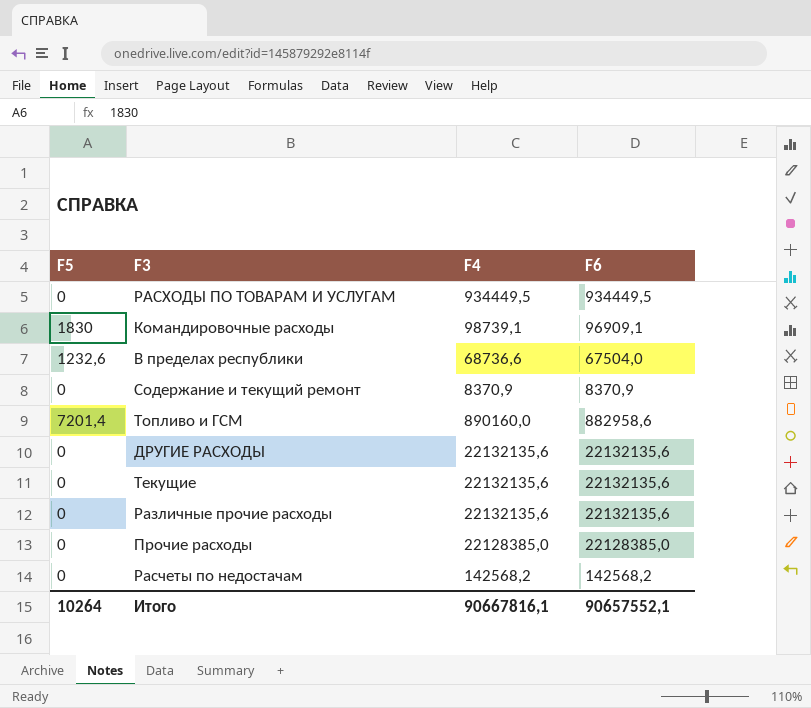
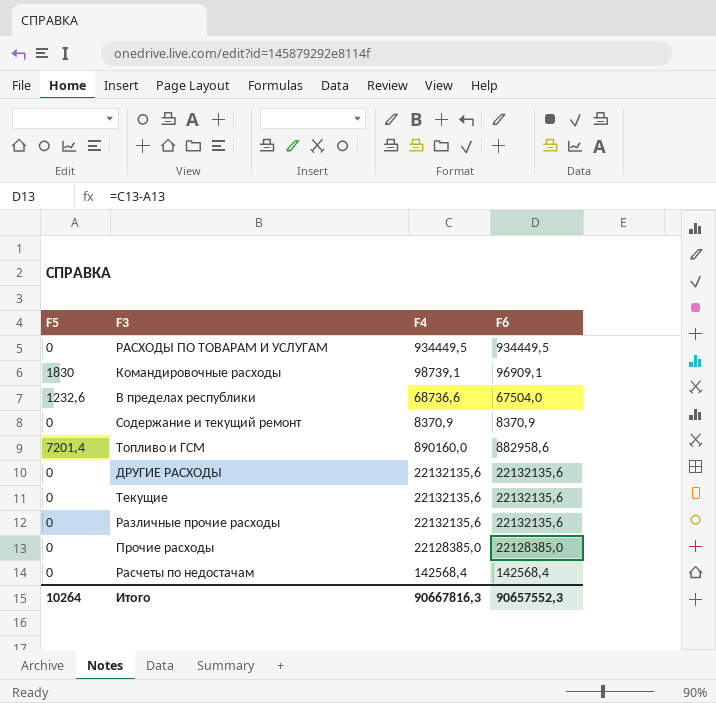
Расчеты по недостачам | F4: 142568,2 -> 142568,4
Расчеты по недостачам | F6: 142568,2 -> 142568,4
Итого | F4: 90667816,1 -> 90667816,3
Итого | F6: 90657552,1 -> 90657552,3

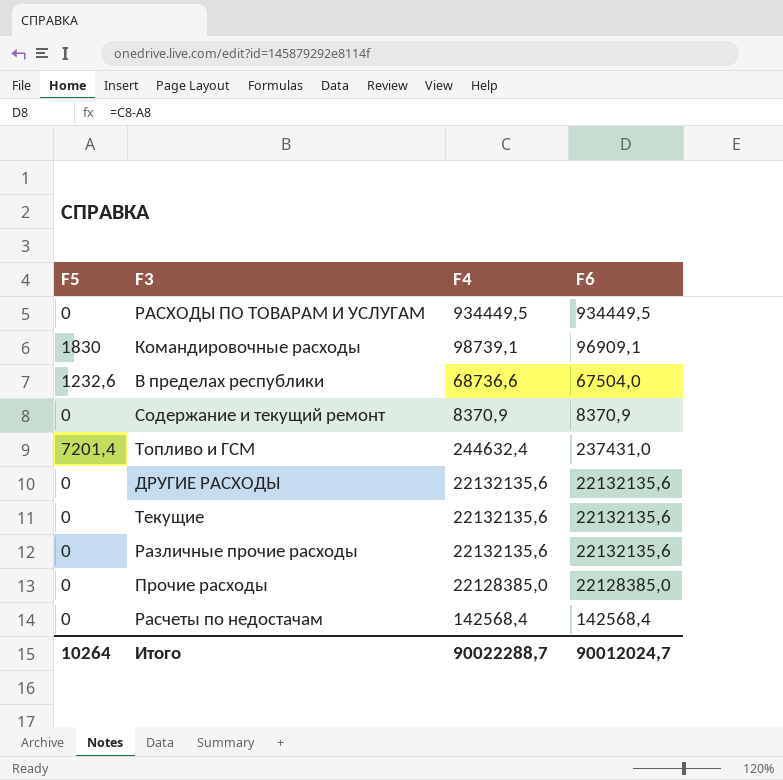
Топливо и ГСМ | F4: 890160,0 -> 244632,4
Топливо и ГСМ | F6: 882958,6 -> 237431,0
Итого | F4: 90667816,3 -> 90022288,7
Итого | F6: 90657552,3 -> 90012024,7

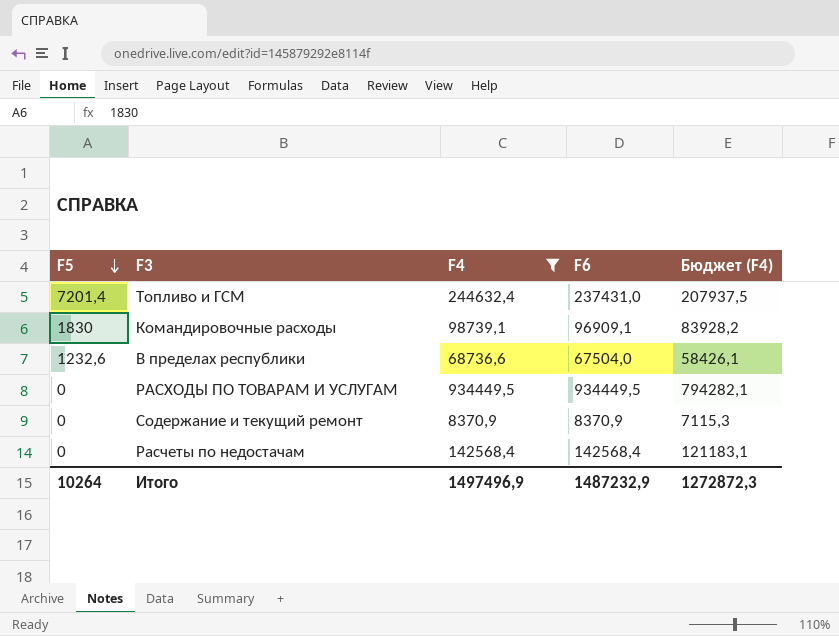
filter: none -> F4 <= 934449,5
row order: none -> F5 descending
column Бюджет (F4) | formula: none -> [F4] * 0,85
Итого | F4: 90022288,7 -> 1497496,9
Итого | F6: 90012024,7 -> 1487232,9

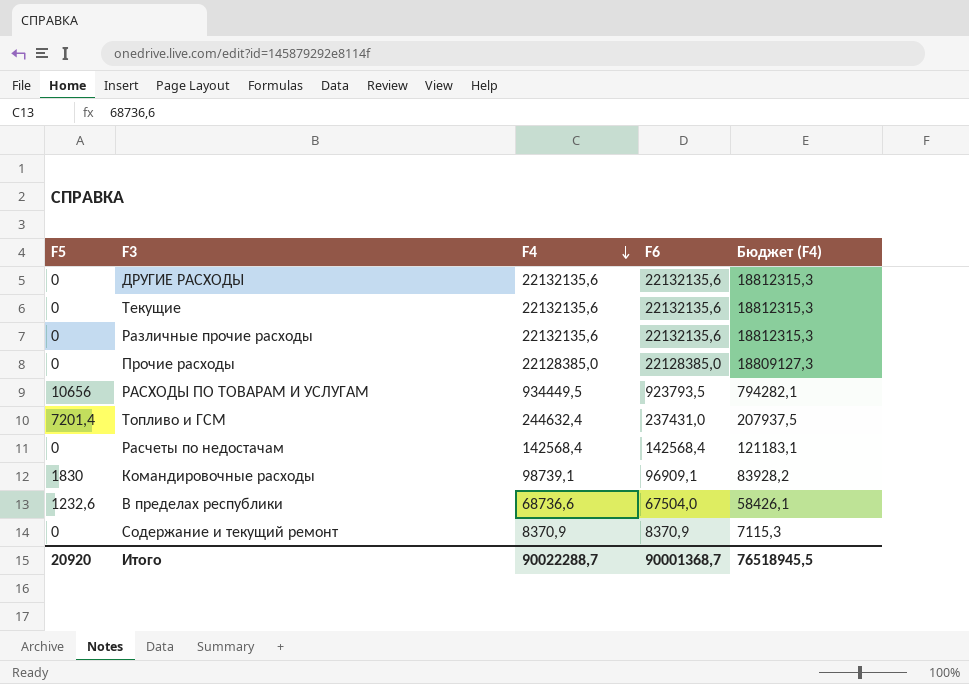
filter: F4 <= 934449,5 -> none
row order: F5 descending -> F4 descending
РАСХОДЫ ПО ТОВАРАМ И УСЛУГАМ | F5: 0 -> 10656
РАСХОДЫ ПО ТОВАРАМ И УСЛУГАМ | F6: 934449,5 -> 923793,5
Итого | F5: 10264 -> 20920
Итого | F4: 1497496,9 -> 90022288,7
Итого | F6: 1487232,9 -> 90001368,7
Итого | Бюджет (F4): 1272872,3 -> 76518945,5

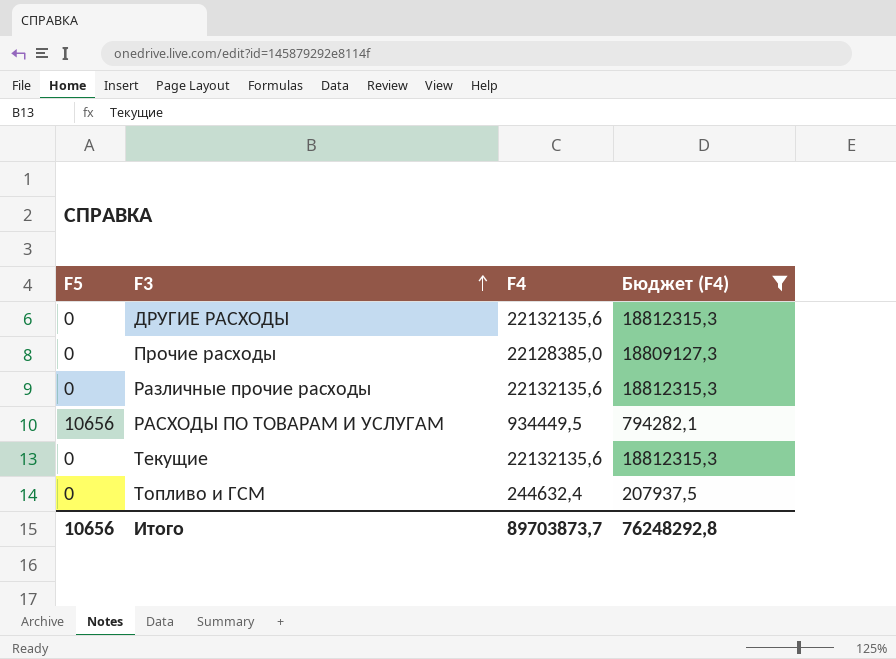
filter: none -> Бюджет (F4) >= 207937,5
row order: F4 descending -> F3 ascending
column F6 | formula: [F4] - [F5] -> none
Топливо и ГСМ | F5: 7201,4 -> 0
Итого | F5: 20920 -> 10656
Итого | F4: 90022288,7 -> 89703873,7
Итого | Бюджет (F4): 76518945,5 -> 76248292,8

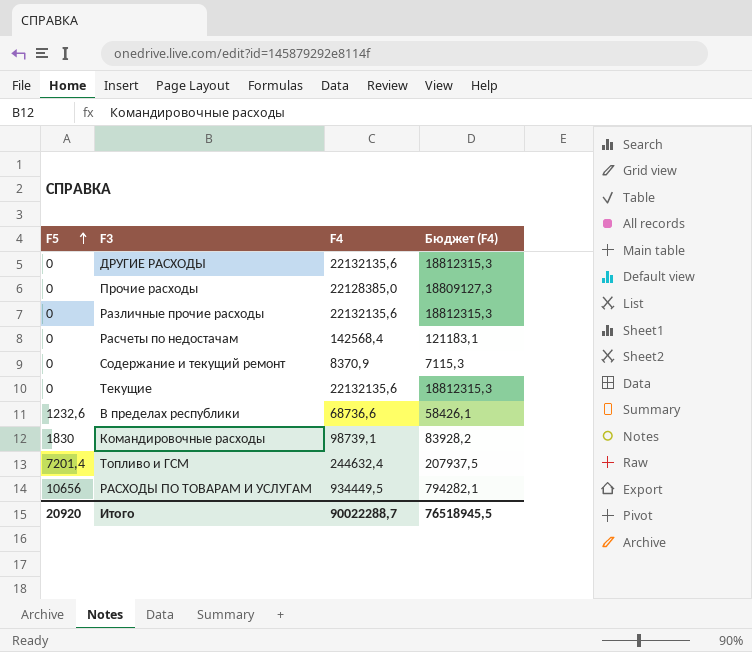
filter: Бюджет (F4) >= 207937,5 -> none
row order: F3 ascending -> F5 ascending
Топливо и ГСМ | F5: 0 -> 7201,4
Итого | F5: 10656 -> 20920
Итого | F4: 89703873,7 -> 90022288,7
Итого | Бюджет (F4): 76248292,8 -> 76518945,5

